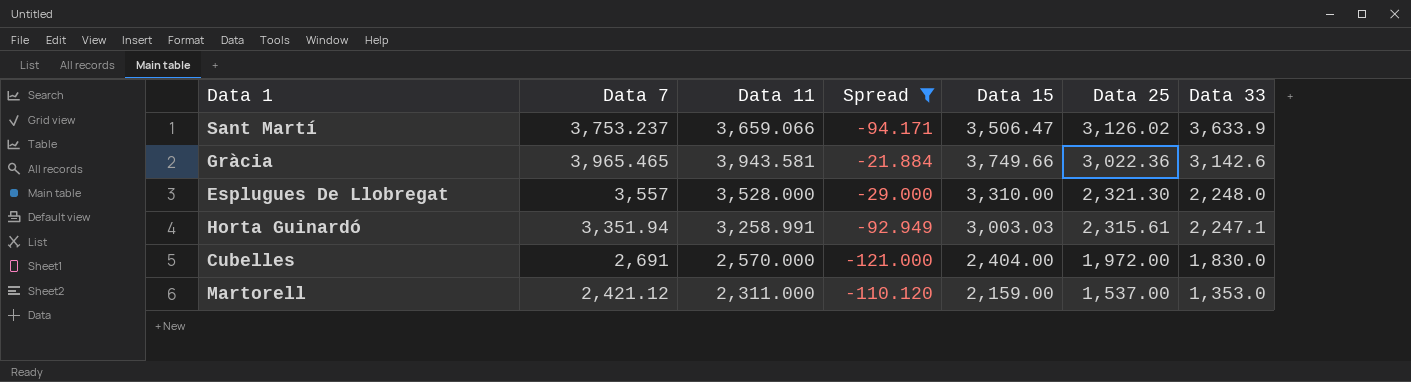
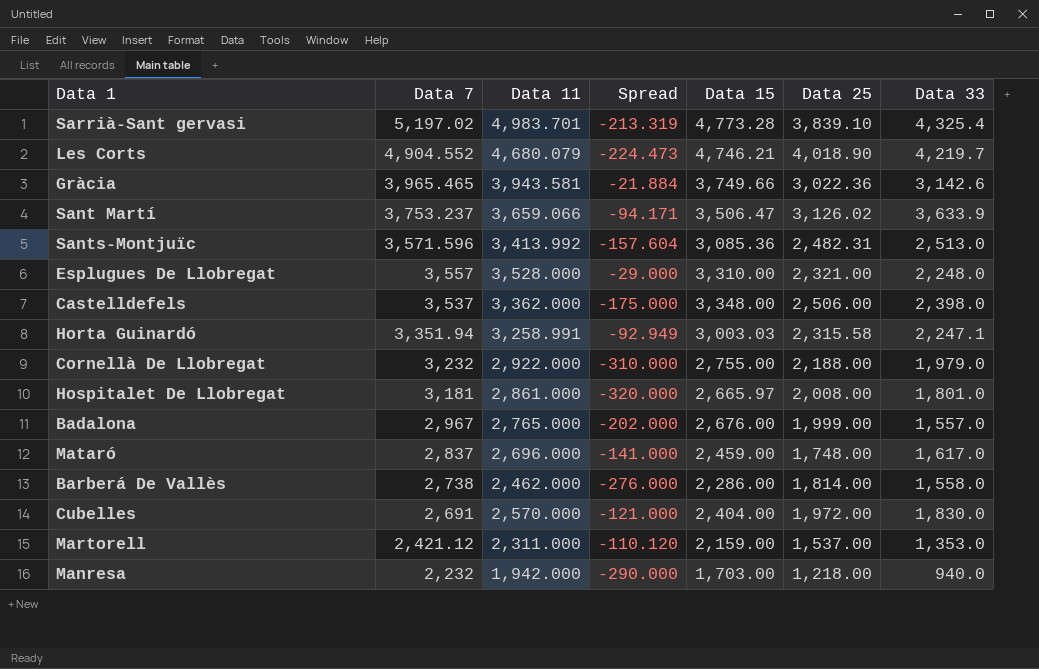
filter: Spread >= -121.000 -> none
row order: Data 25 descending -> Data 7 descending
Esplugues De Llobregat | Data 25: 2,321.30 -> 2,321.00
Horta Guinardó | Data 25: 2,315.61 -> 2,315.58

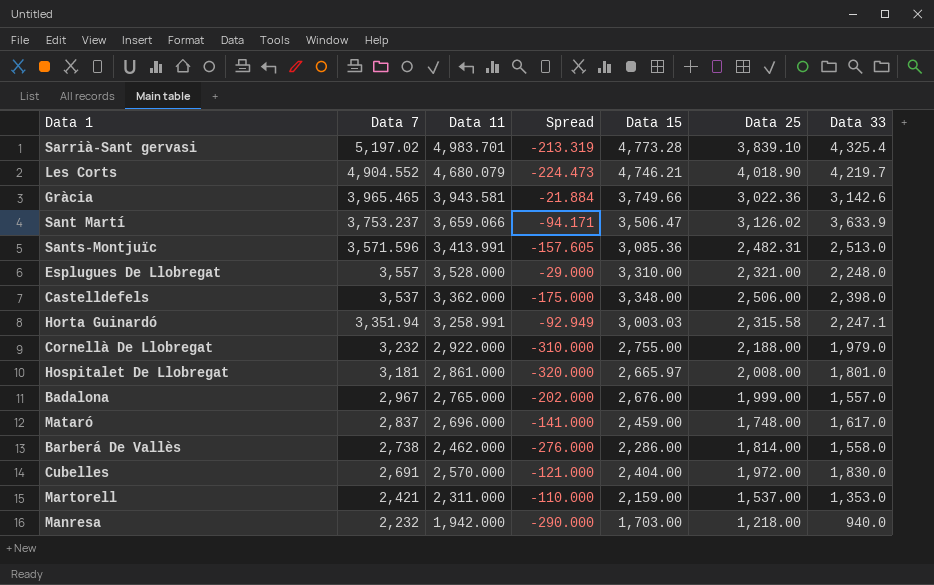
Sants-Montjuïc | Data 11: 3,413.992 -> 3,413.991
Sants-Montjuïc | Spread: -157.604 -> -157.605
Martorell | Data 7: 2,421.12 -> 2,421
Martorell | Spread: -110.120 -> -110.000

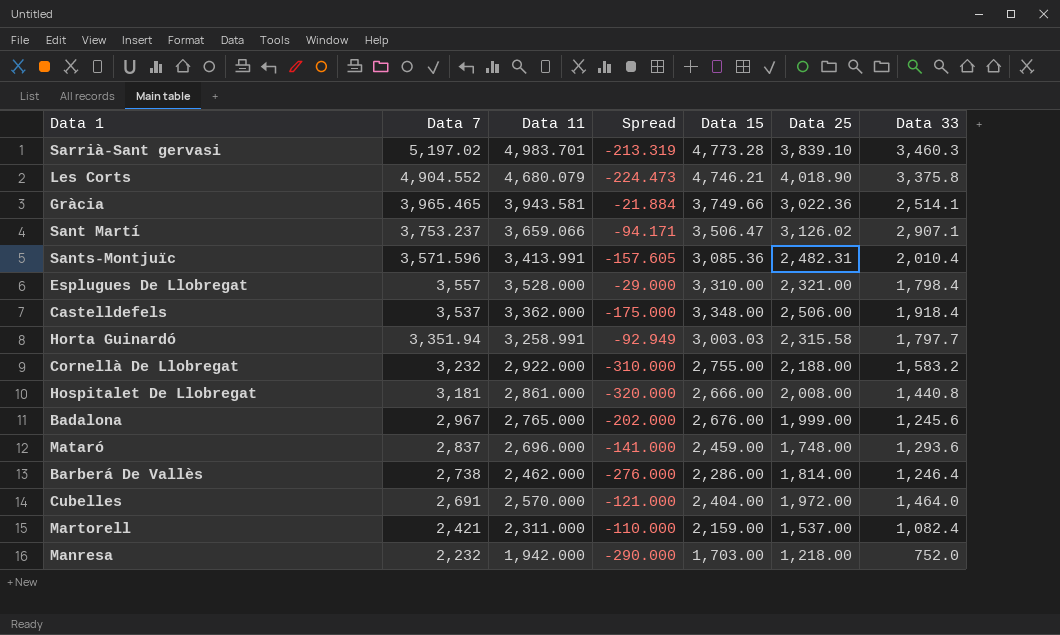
Sarrià-Sant gervasi | Data 33: 4,325.4 -> 3,460.3
Les Corts | Data 33: 4,219.7 -> 3,375.8
Gràcia | Data 33: 3,142.6 -> 2,514.1
Sant Martí | Data 33: 3,633.9 -> 2,907.1
Sants-Montjuïc | Data 33: 2,513.0 -> 2,010.4
Esplugues De Llobregat | Data 33: 2,248.0 -> 1,798.4
Castelldefels | Data 33: 2,398.0 -> 1,918.4
Horta Guinardó | Data 33: 2,247.1 -> 1,797.7
Cornellà De Llobregat | Data 33: 1,979.0 -> 1,583.2
Hospitalet De Llobregat | Data 15: 2,665.97 -> 2,666.00
Hospitalet De Llobregat | Data 33: 1,801.0 -> 1,440.8
Badalona | Data 33: 1,557.0 -> 1,245.6
Mataró | Data 33: 1,617.0 -> 1,293.6
Barberá De Vallès | Data 33: 1,558.0 -> 1,246.4
Cubelles | Data 33: 1,830.0 -> 1,464.0
Martorell | Data 33: 1,353.0 -> 1,082.4
Manresa | Data 33: 940.0 -> 752.0

